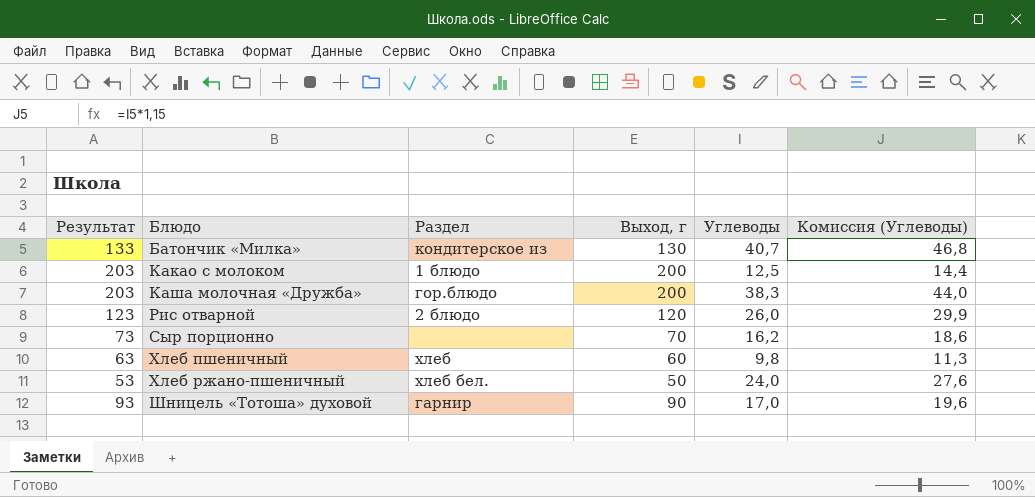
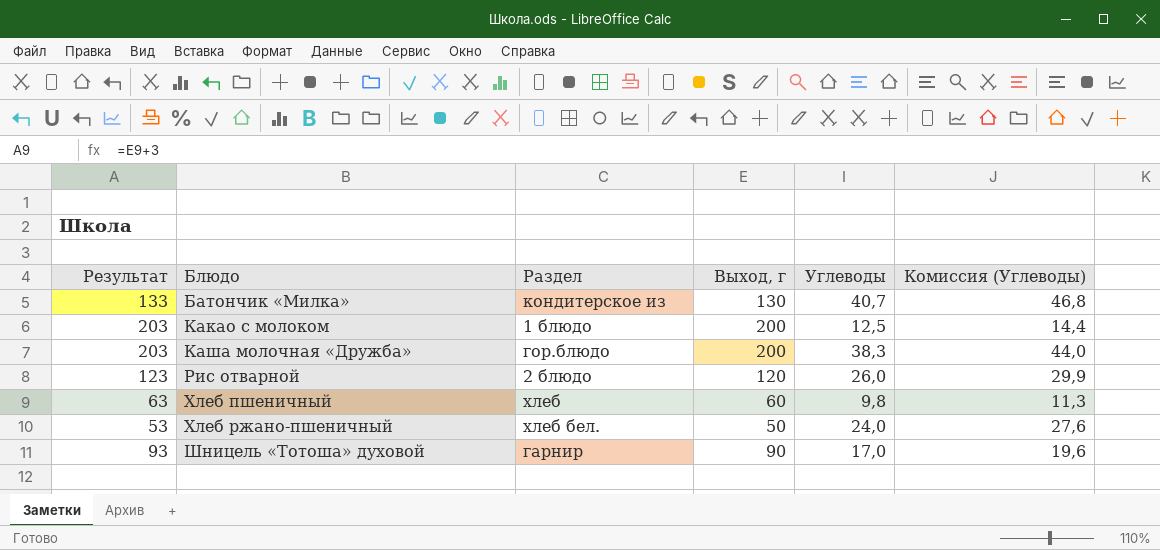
row Сыр порционно: 73 | none | 70 | 16,2 | 18,6 -> none

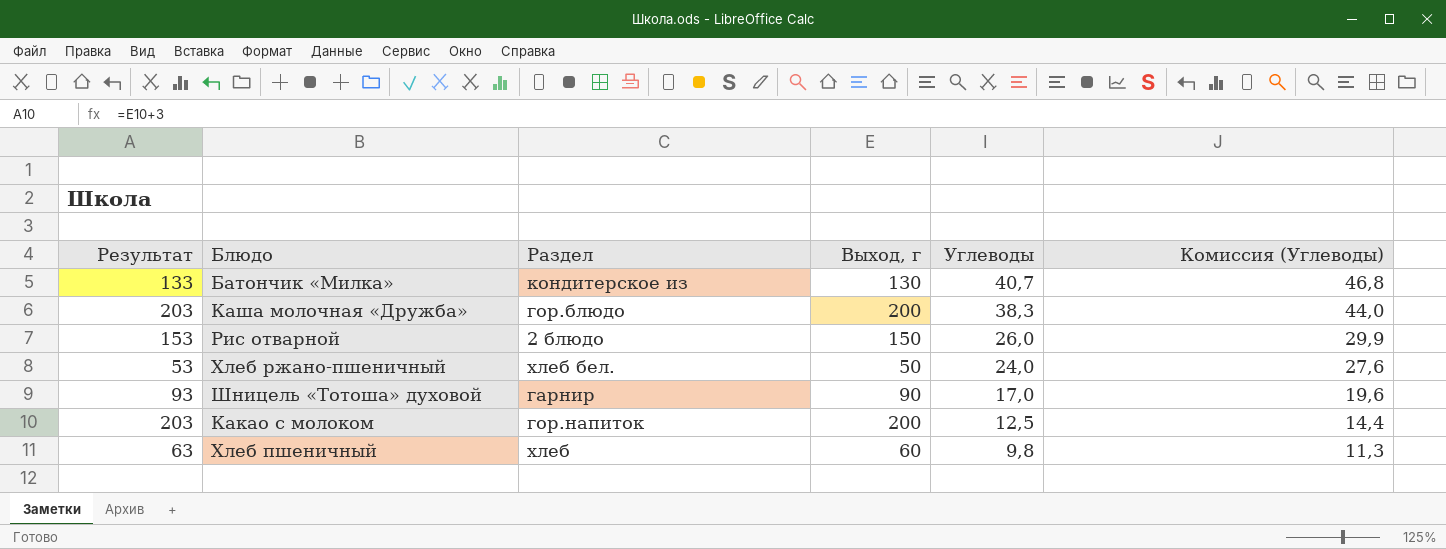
row order: Блюдо ascending -> Углеводы descending
Рис отварной | Результат: 123 -> 153
Рис отварной | Выход, г: 120 -> 150
Какао с молоком | Раздел: 1 блюдо -> гор.напиток

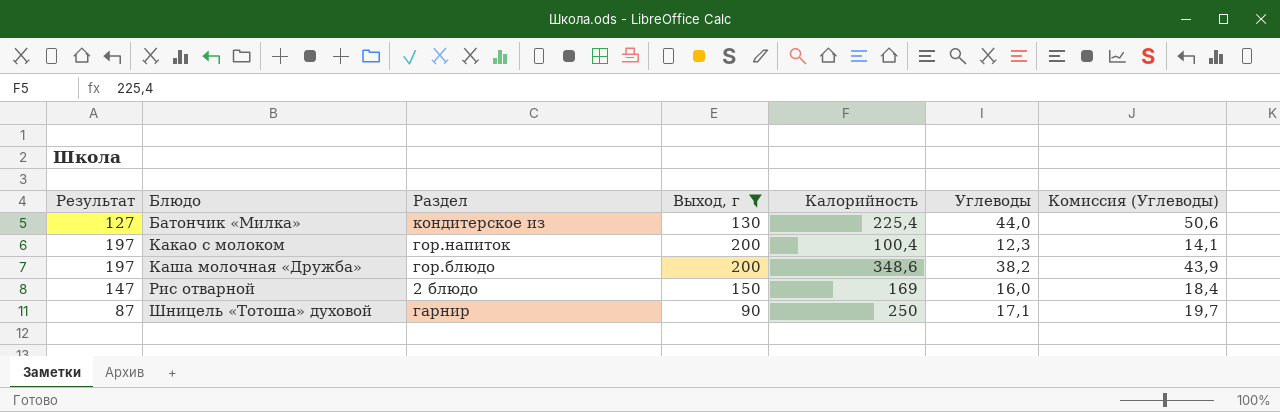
filter: none -> Выход, г >= 90
row order: Углеводы descending -> Блюдо ascending
column Результат | formula: [Выход, г] + 3 -> [Выход, г] - 3
column Калорийность | position: none -> 5
Батончик «Милка» | Углеводы: 40,7 -> 44,0
Батончик «Милка» | Комиссия (Углеводы): 46,8 -> 50,6
Какао с молоком | Углеводы: 12,5 -> 12,3
Какао с молоком | Комиссия (Углеводы): 14,4 -> 14,1
Каша молочная «Дружба» | Углеводы: 38,3 -> 38,2
Каша молочная «Дружба» | Комиссия (Углеводы): 44,0 -> 43,9
Рис отварной | Углеводы: 26,0 -> 16,0
Рис отварной | Комиссия (Углеводы): 29,9 -> 18,4
Шницель «Тотоша» духовой | Углеводы: 17,0 -> 17,1
Шницель «Тотоша» духовой | Комиссия (Углеводы): 19,6 -> 19,7

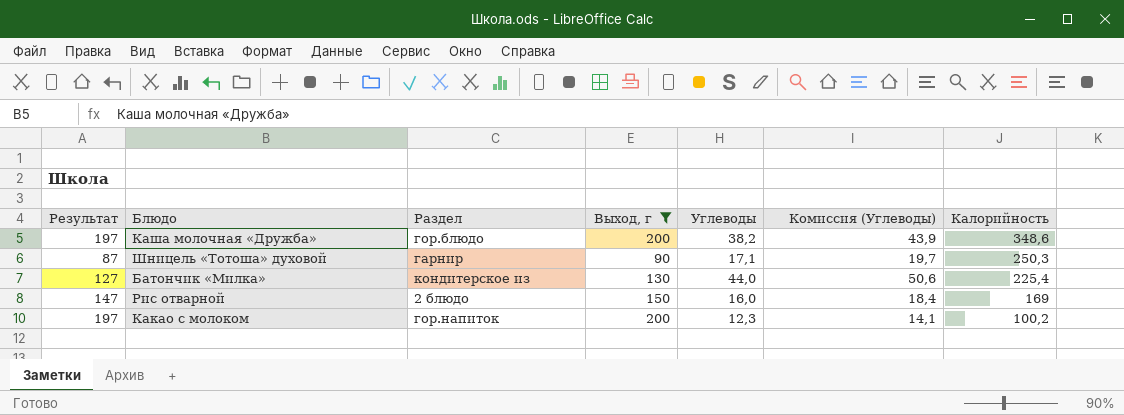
row order: Блюдо ascending -> Калорийность descending
column Калорийность | position: 5 -> 7
Шницель «Тотоша» духовой | Калорийность: 250 -> 250,3
Какао с молоком | Калорийность: 100,4 -> 100,2

